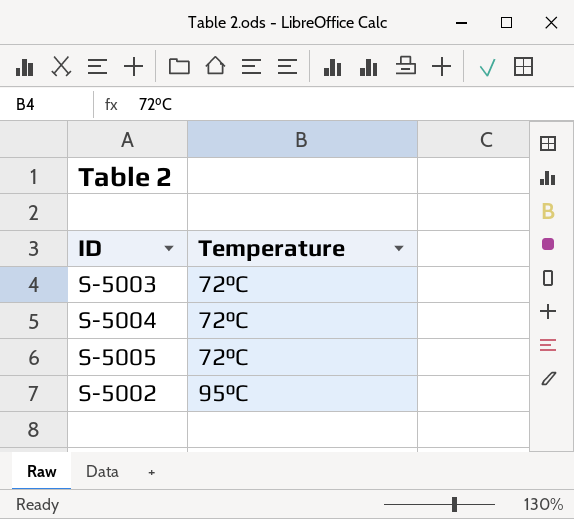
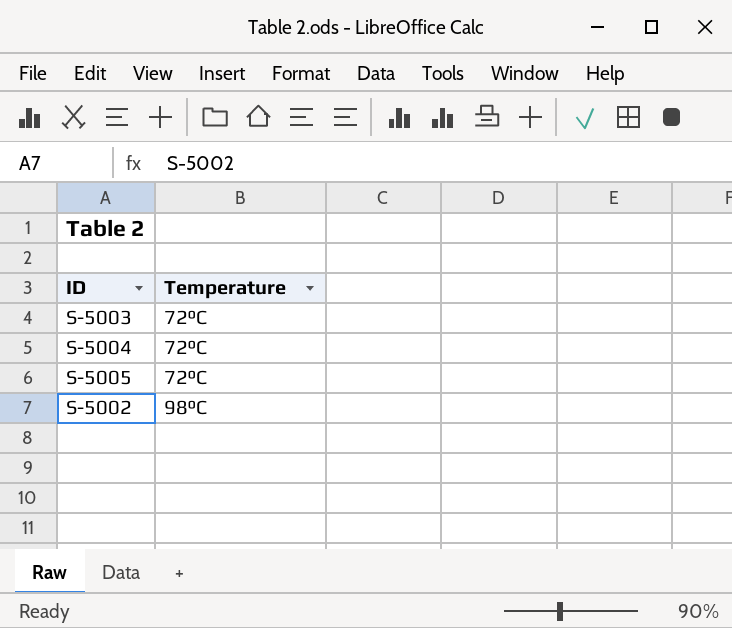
S-5002 | Temperature: 95⁰C -> 98⁰C

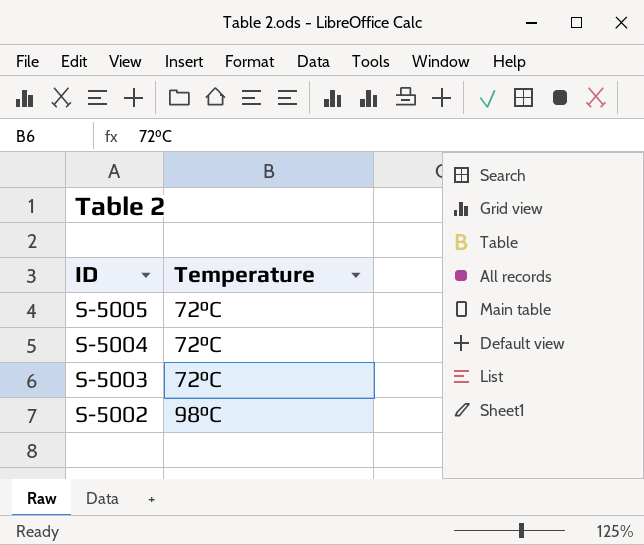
row order: Temperature ascending -> ID descending

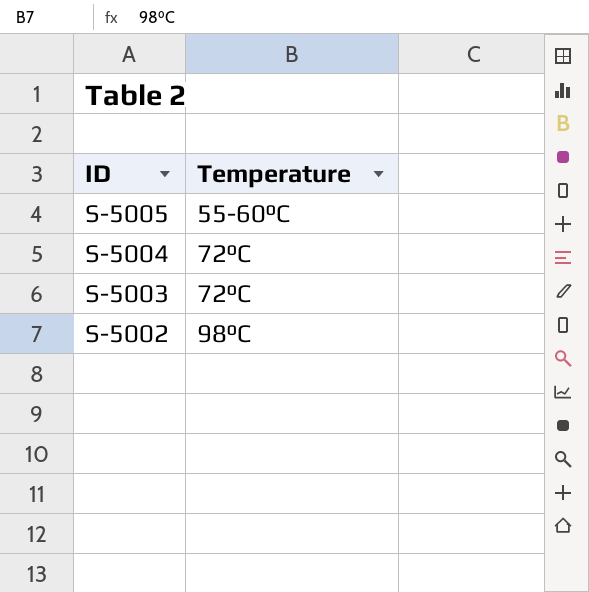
S-5005 | Temperature: 72⁰C -> 55-60⁰C

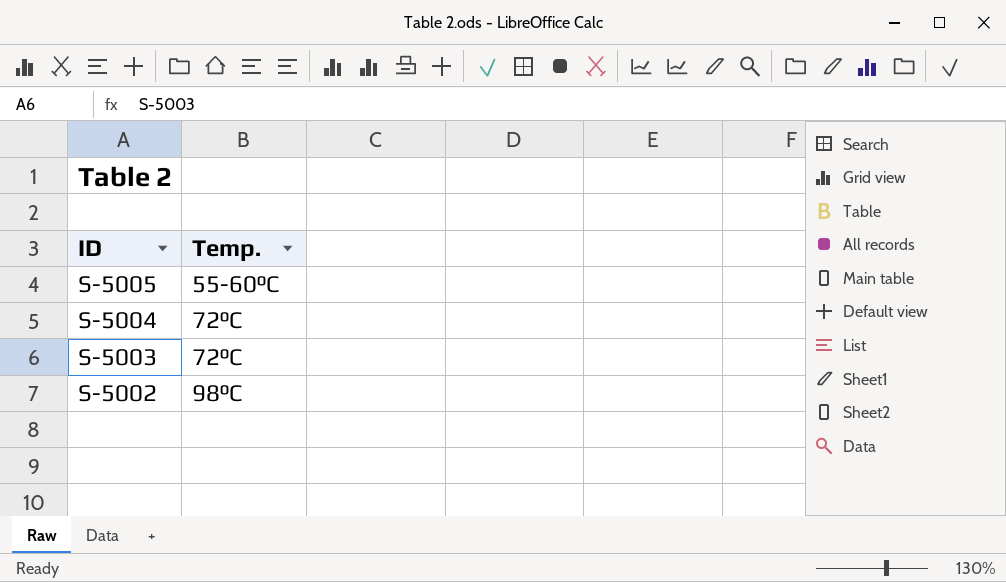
column name: Temperature -> Temp.

